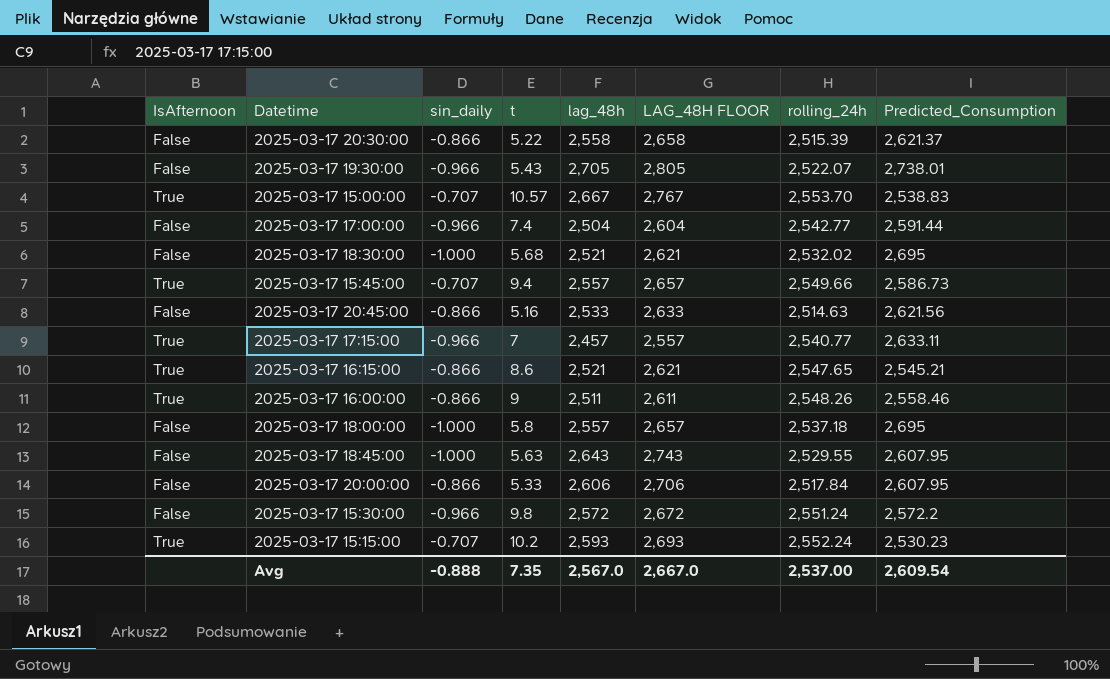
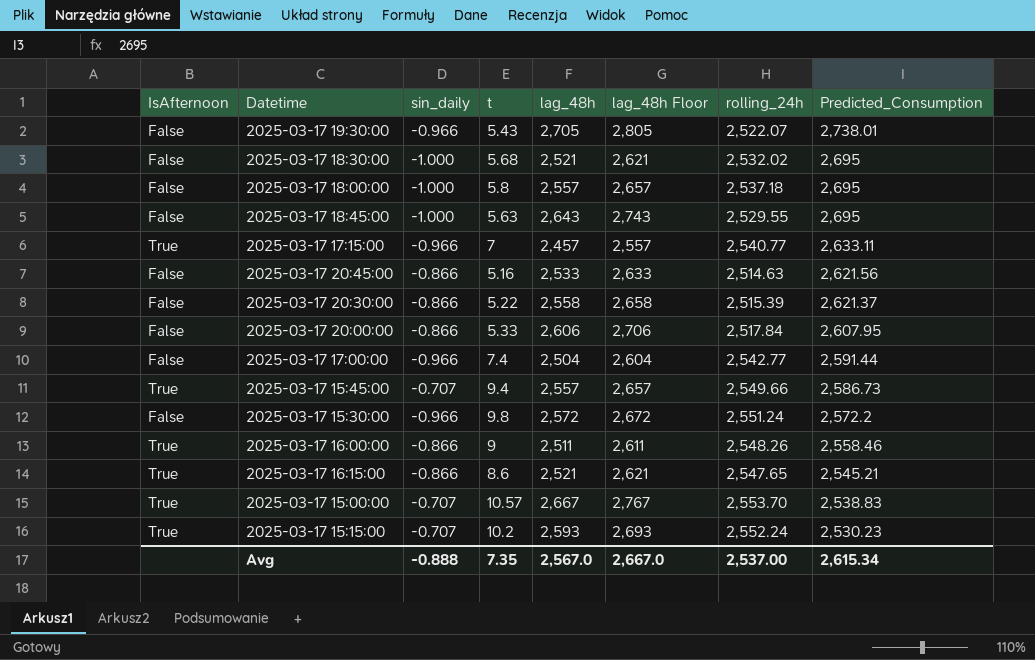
row order: none -> Predicted_Consumption descending
column name: LAG_48H FLOOR -> lag_48h Floor
2025-03-17 18:45:00 | Predicted_Consumption: 2,607.95 -> 2,695
Avg | Predicted_Consumption: 2,609.54 -> 2,615.34

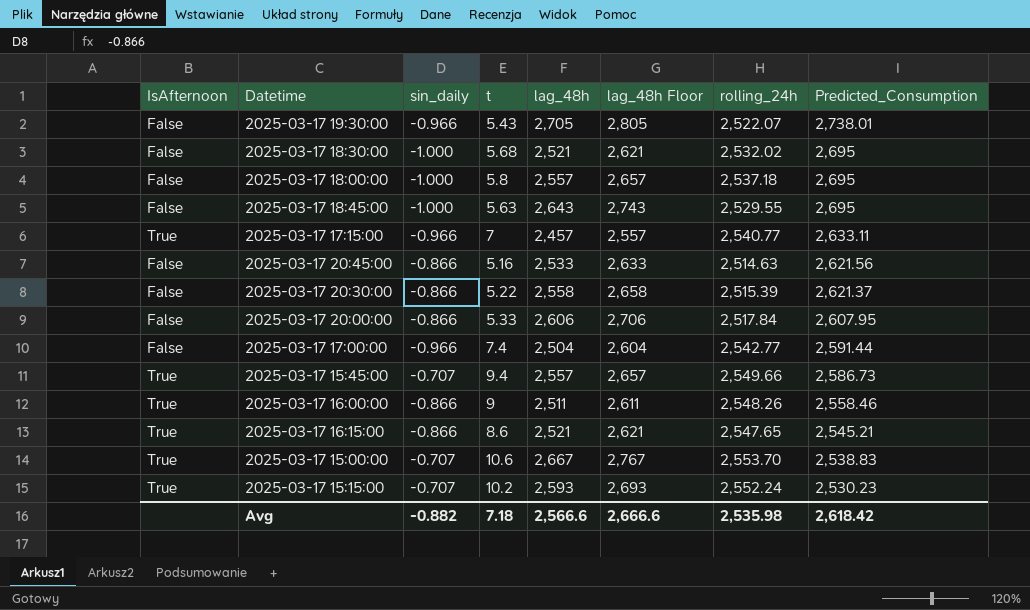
row 2025-03-17 15:30:00: False | -0.966 | 9.8 | 2,572 | 2,672 | 2,551.24 | 2,572.2 -> none
2025-03-17 15:00:00 | t: 10.57 -> 10.6
Avg | sin_daily: -0.888 -> -0.882
Avg | t: 7.35 -> 7.18
Avg | lag_48h: 2,567.0 -> 2,566.6
Avg | lag_48h Floor: 2,667.0 -> 2,666.6
Avg | rolling_24h: 2,537.00 -> 2,535.98
Avg | Predicted_Consumption: 2,615.34 -> 2,618.42

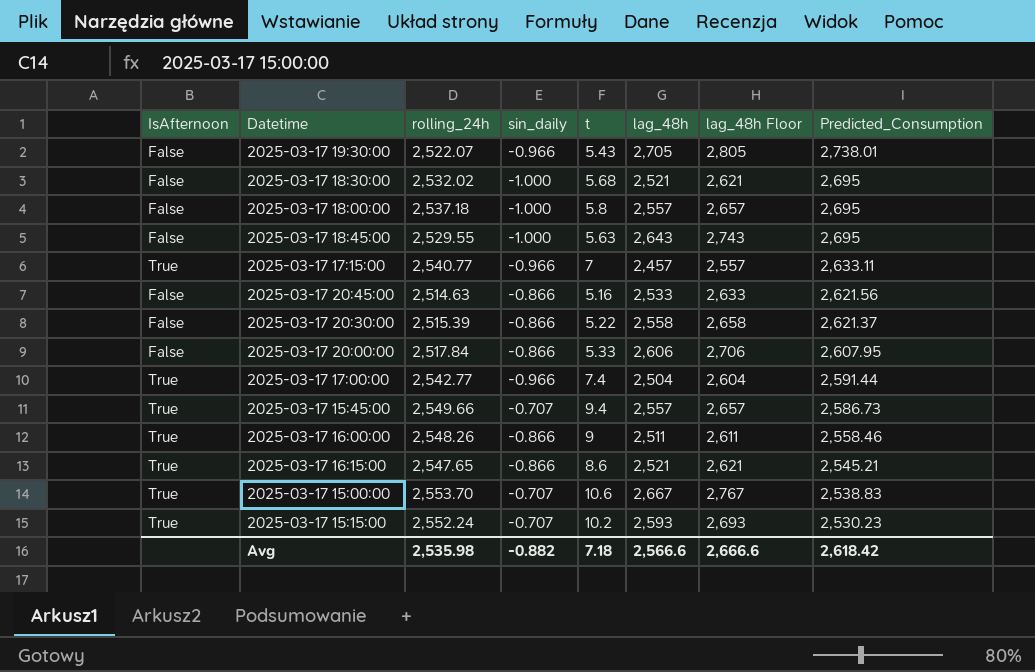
column rolling_24h | position: 7 -> 3
2025-03-17 17:00:00 | IsAfternoon: False -> True

